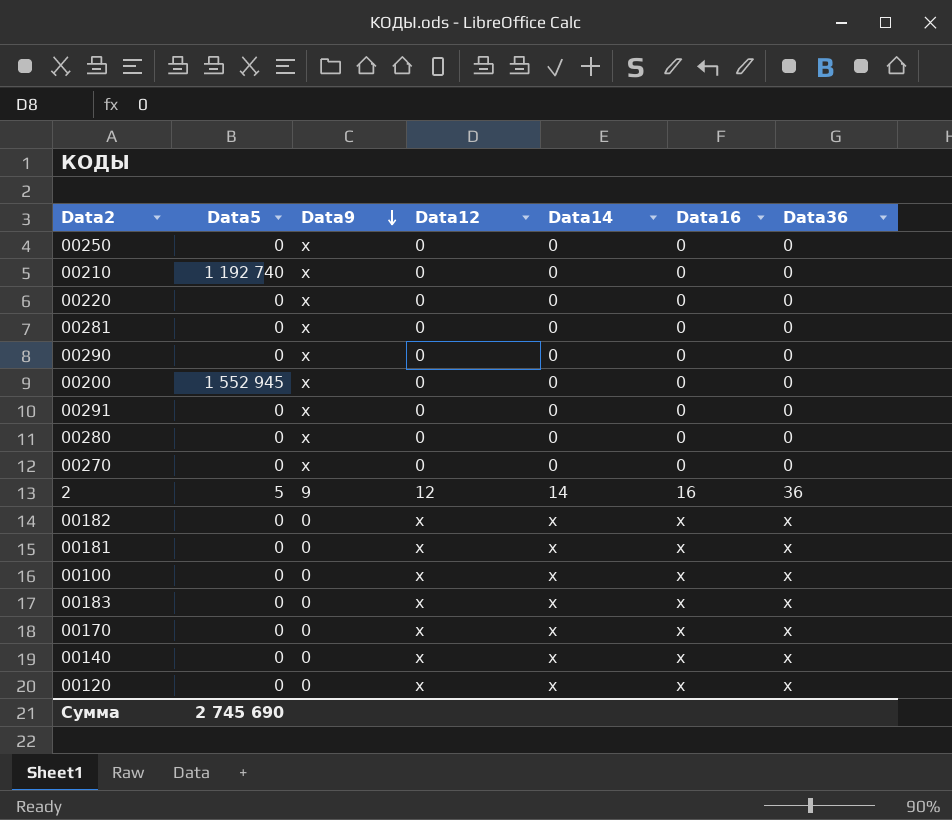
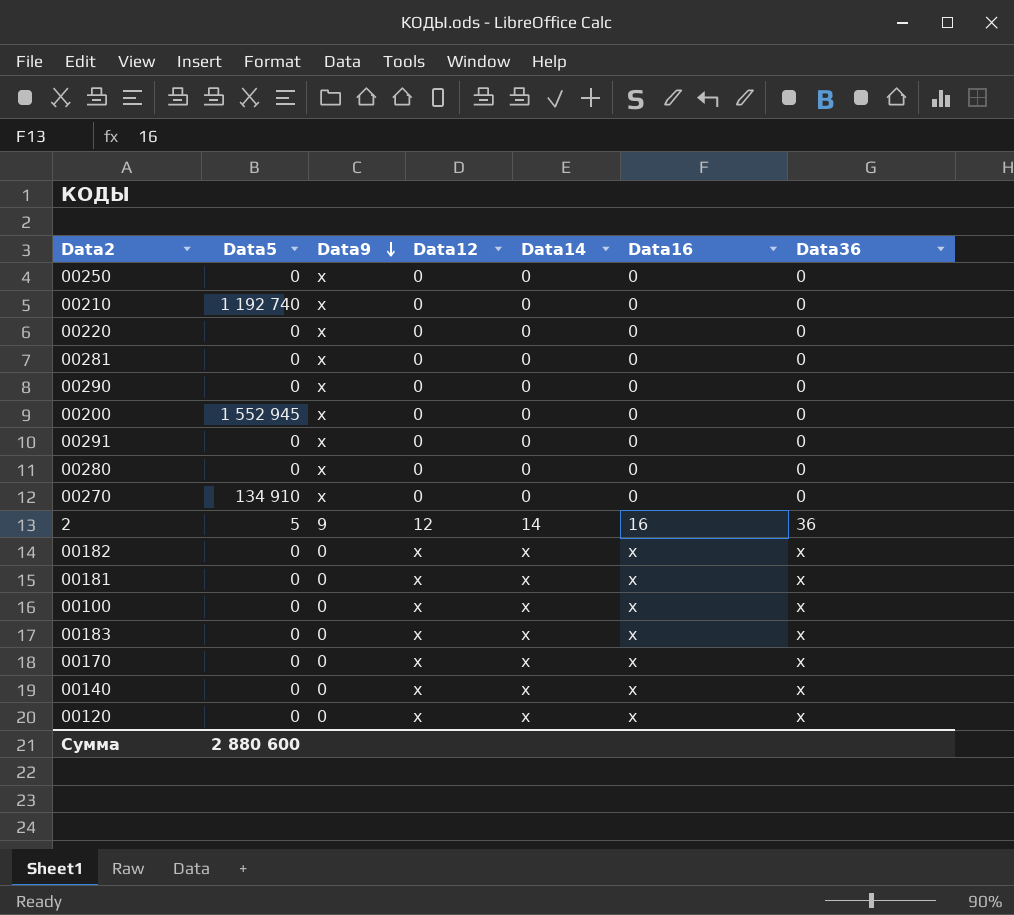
00270 | Data5: 0 -> 134 910
Сумма | Data5: 2 745 690 -> 2 880 600

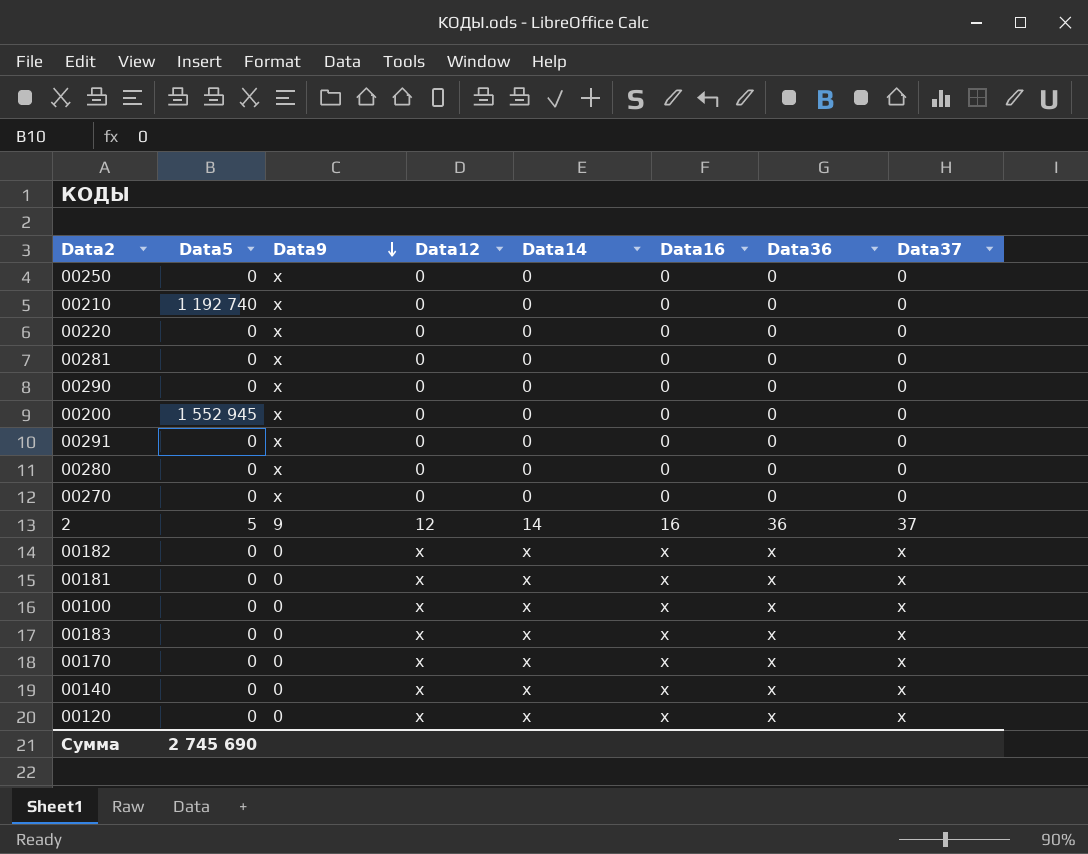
column Data37 | position: none -> 8
00270 | Data5: 134 910 -> 0
Сумма | Data5: 2 880 600 -> 2 745 690

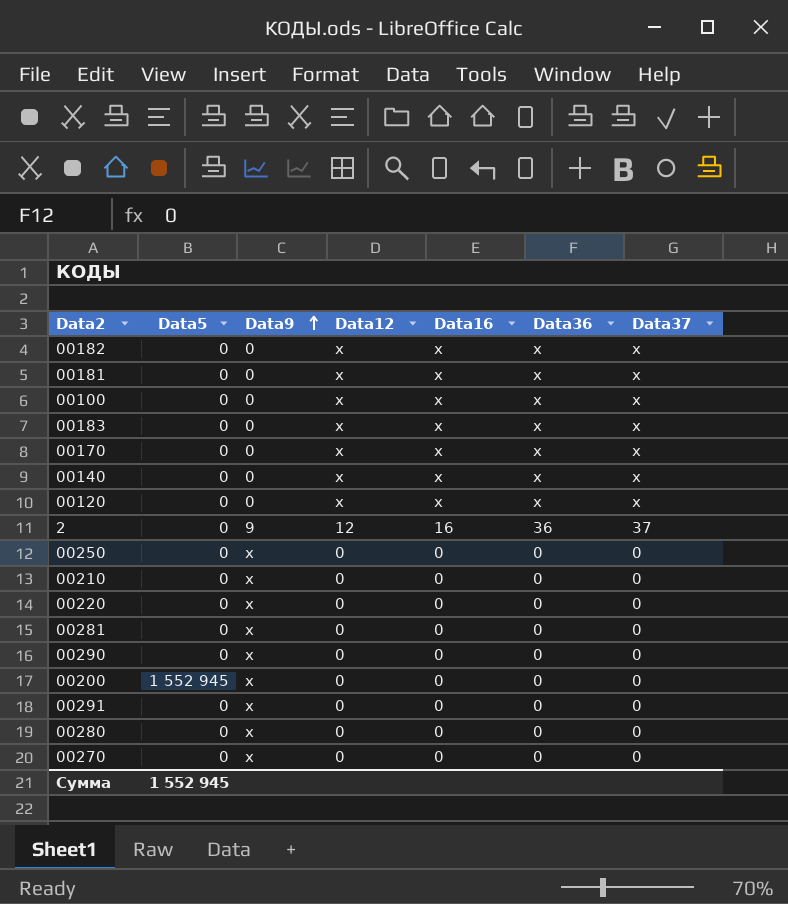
row order: Data9 descending -> Data9 ascending
column Data14 | position: 5 -> none
2 | Data5: 5 -> 0
00210 | Data5: 1 192 740 -> 0
Сумма | Data5: 2 745 690 -> 1 552 945

